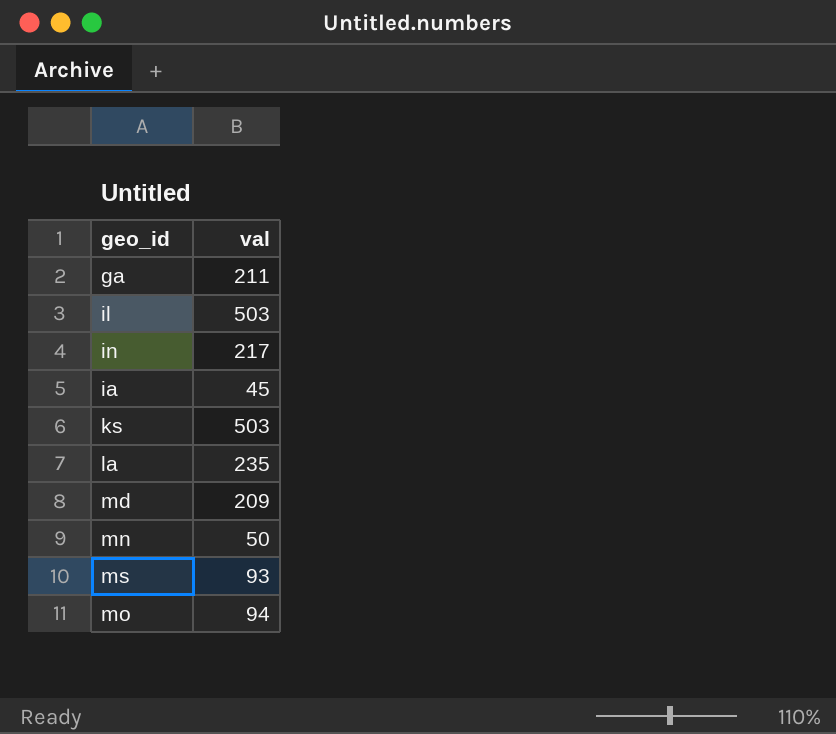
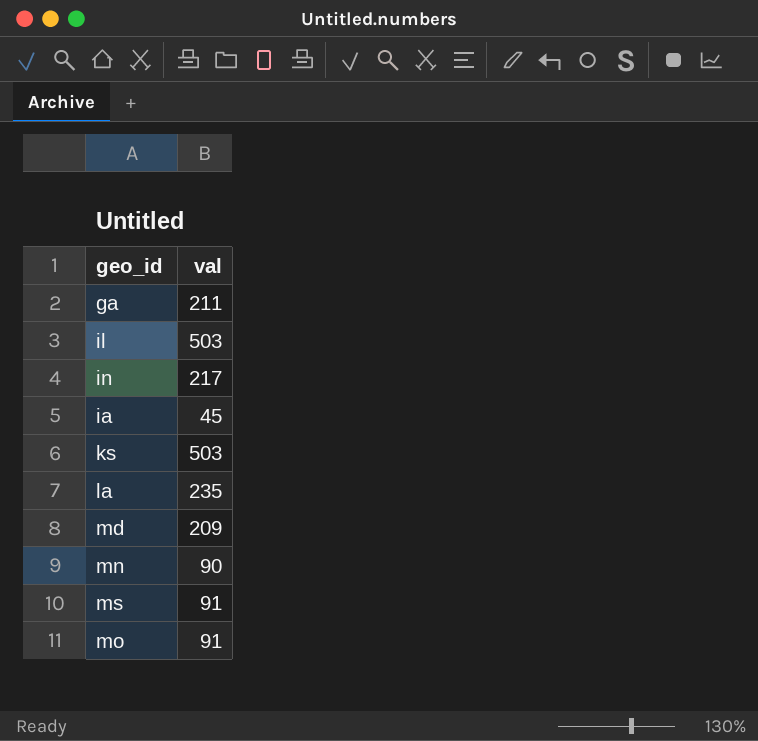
mn | val: 50 -> 90
ms | val: 93 -> 91
mo | val: 94 -> 91

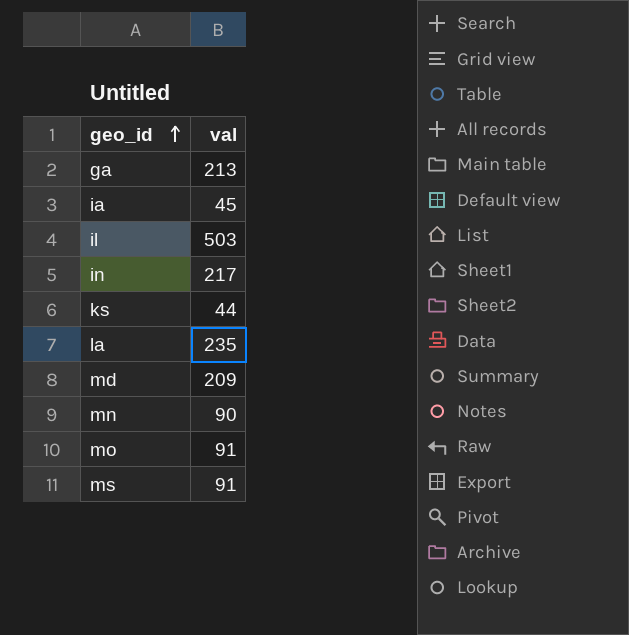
row order: none -> geo_id ascending
ga | val: 211 -> 213
ks | val: 503 -> 44

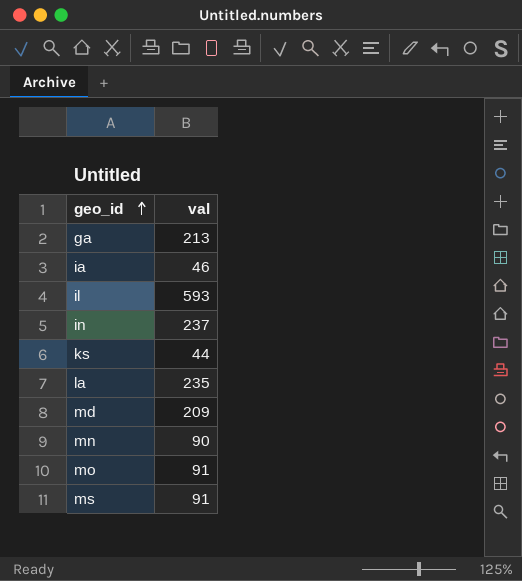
ia | val: 45 -> 46
il | val: 503 -> 593
in | val: 217 -> 237

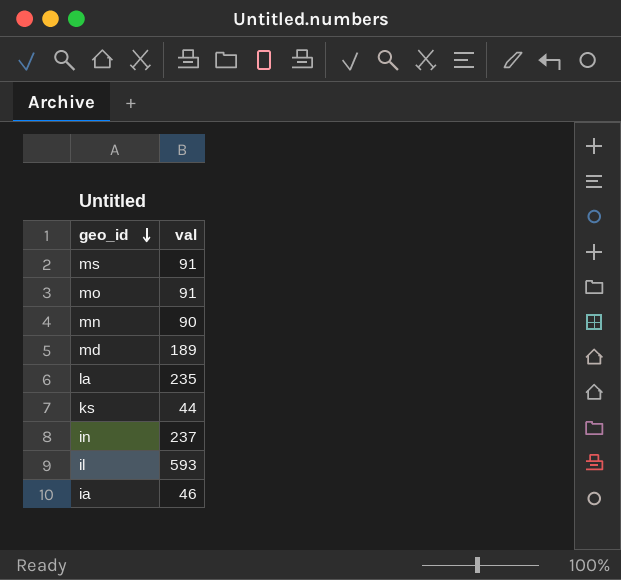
row order: geo_id ascending -> geo_id descending
row ga: 213 -> none
md | val: 209 -> 189

